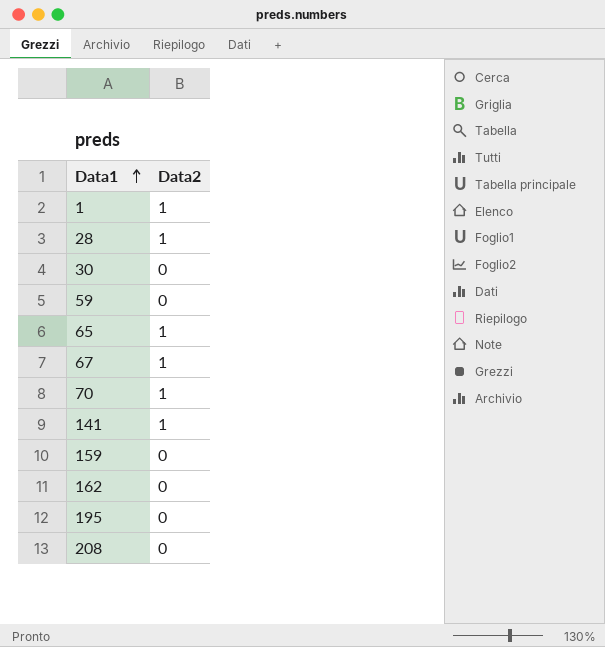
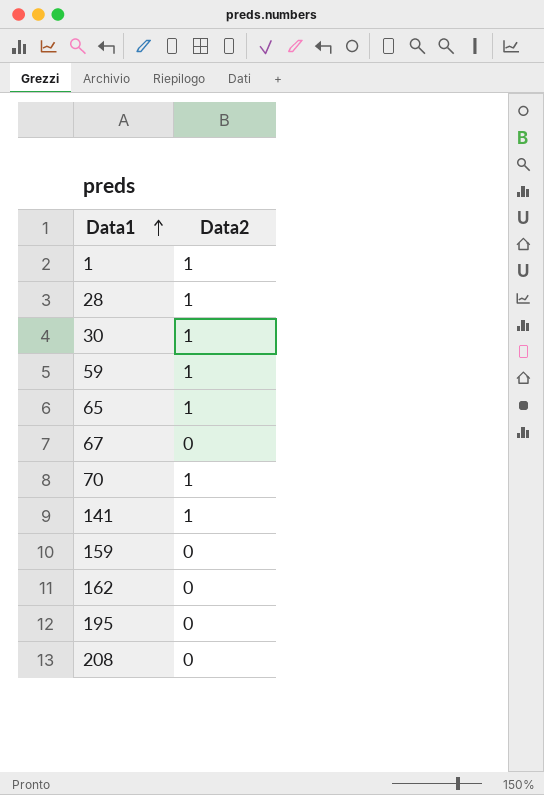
30 | Data2: 0 -> 1
59 | Data2: 0 -> 1
67 | Data2: 1 -> 0

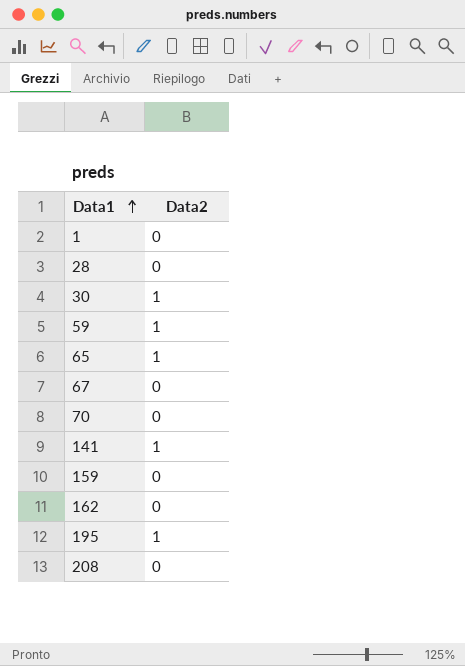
1 | Data2: 1 -> 0
28 | Data2: 1 -> 0
70 | Data2: 1 -> 0
195 | Data2: 0 -> 1

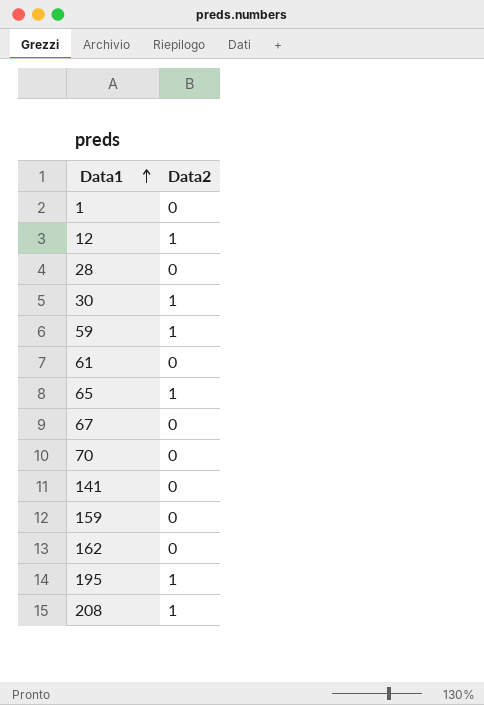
row 12: none -> 1
row 61: none -> 0
141 | Data2: 1 -> 0
208 | Data2: 0 -> 1

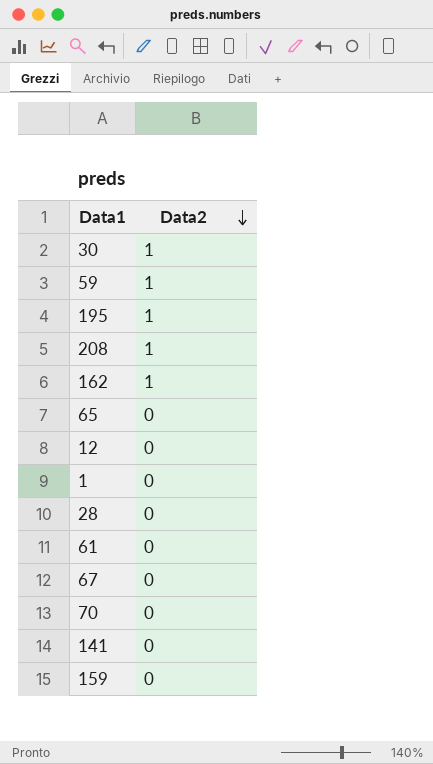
row order: Data1 ascending -> Data2 descending
162 | Data2: 0 -> 1
65 | Data2: 1 -> 0
12 | Data2: 1 -> 0

